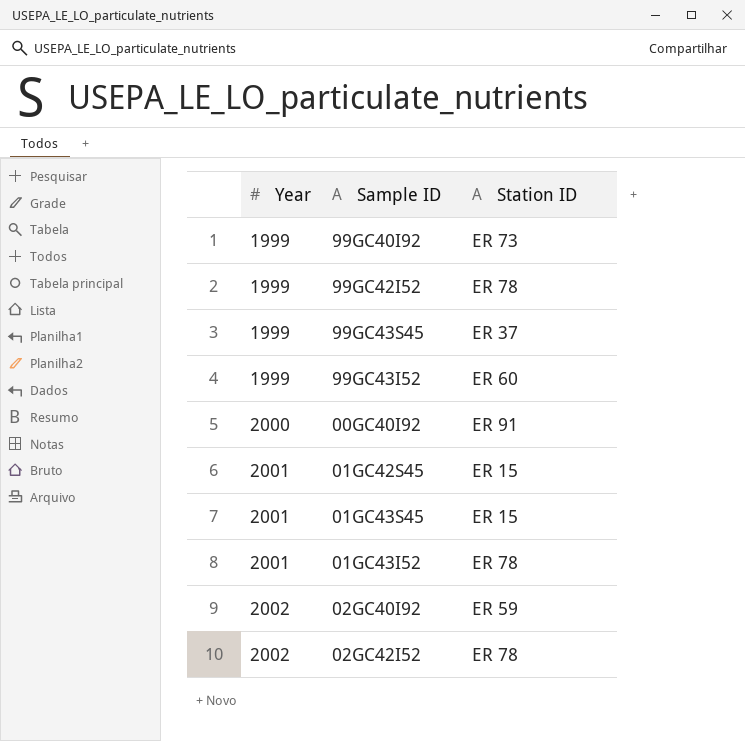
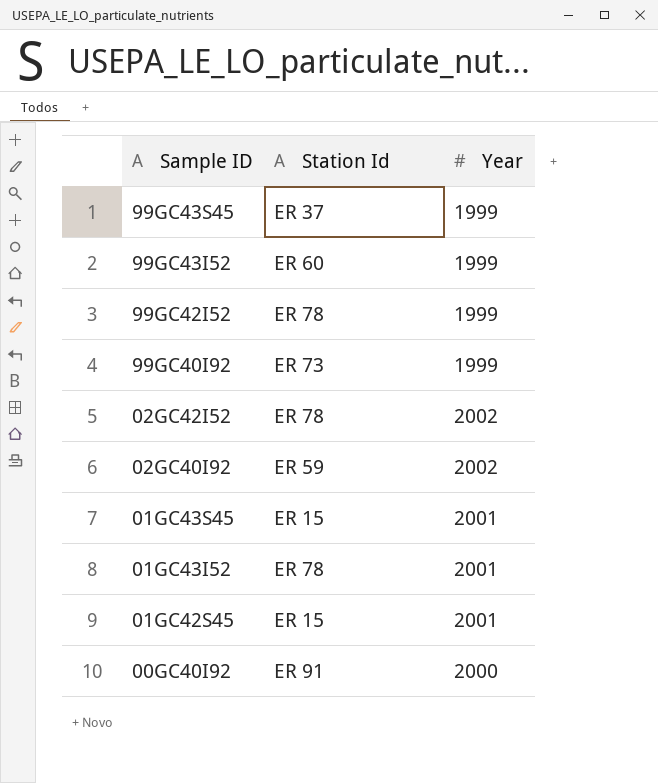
row order: Year ascending -> Sample ID descending
column name: Station ID -> Station Id
column Year | position: 1 -> 3

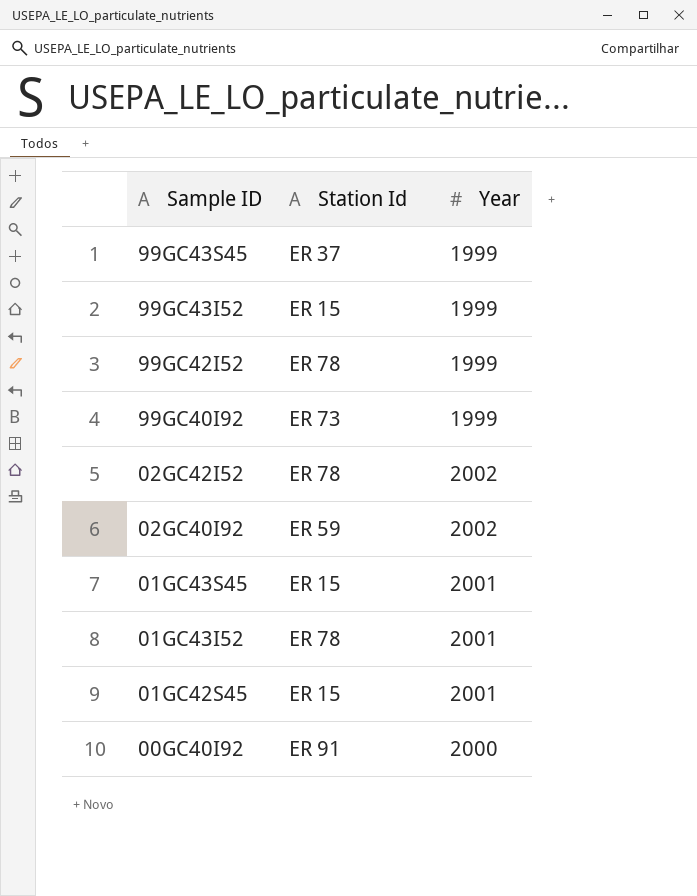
99GC43I52 | Station Id: ER 60 -> ER 15

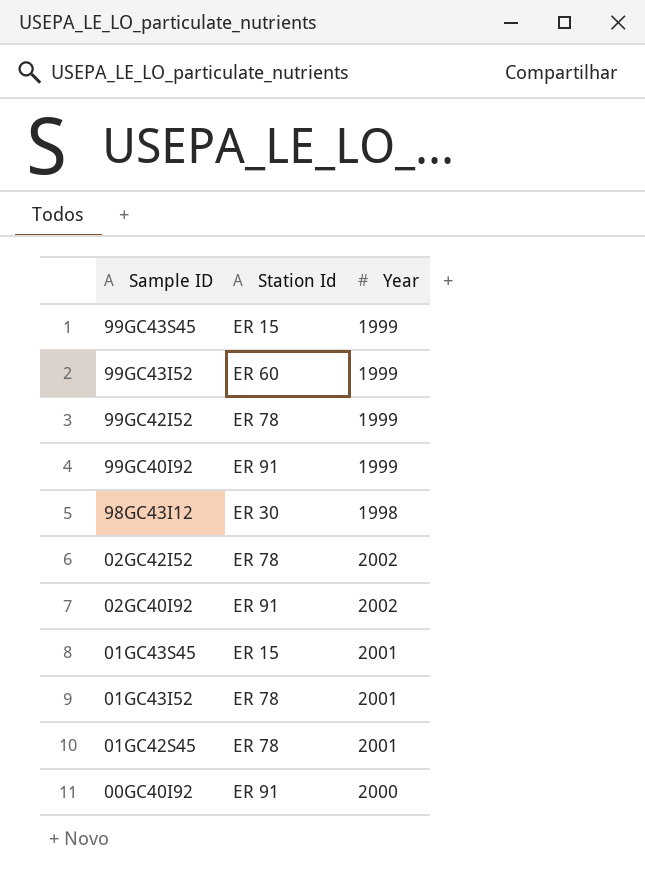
99GC43S45 | Station Id: ER 37 -> ER 15
99GC43I52 | Station Id: ER 15 -> ER 60
99GC40I92 | Station Id: ER 73 -> ER 91
row 98GC43I12: none -> ER 30 | 1998
02GC40I92 | Station Id: ER 59 -> ER 91
01GC42S45 | Station Id: ER 15 -> ER 78

